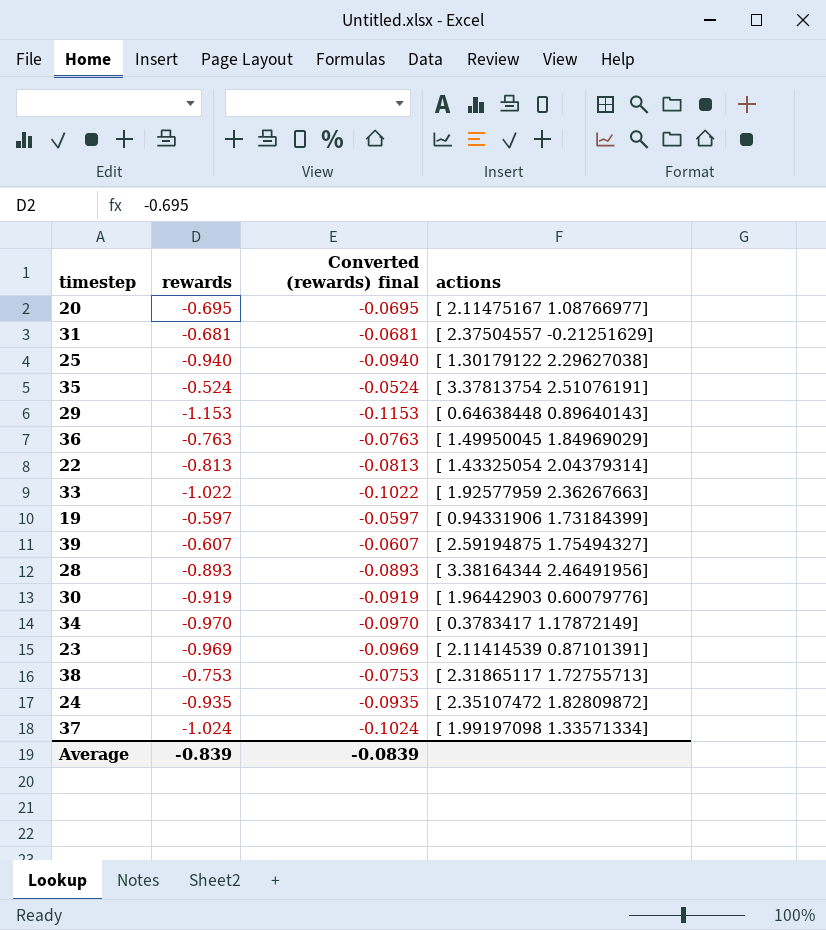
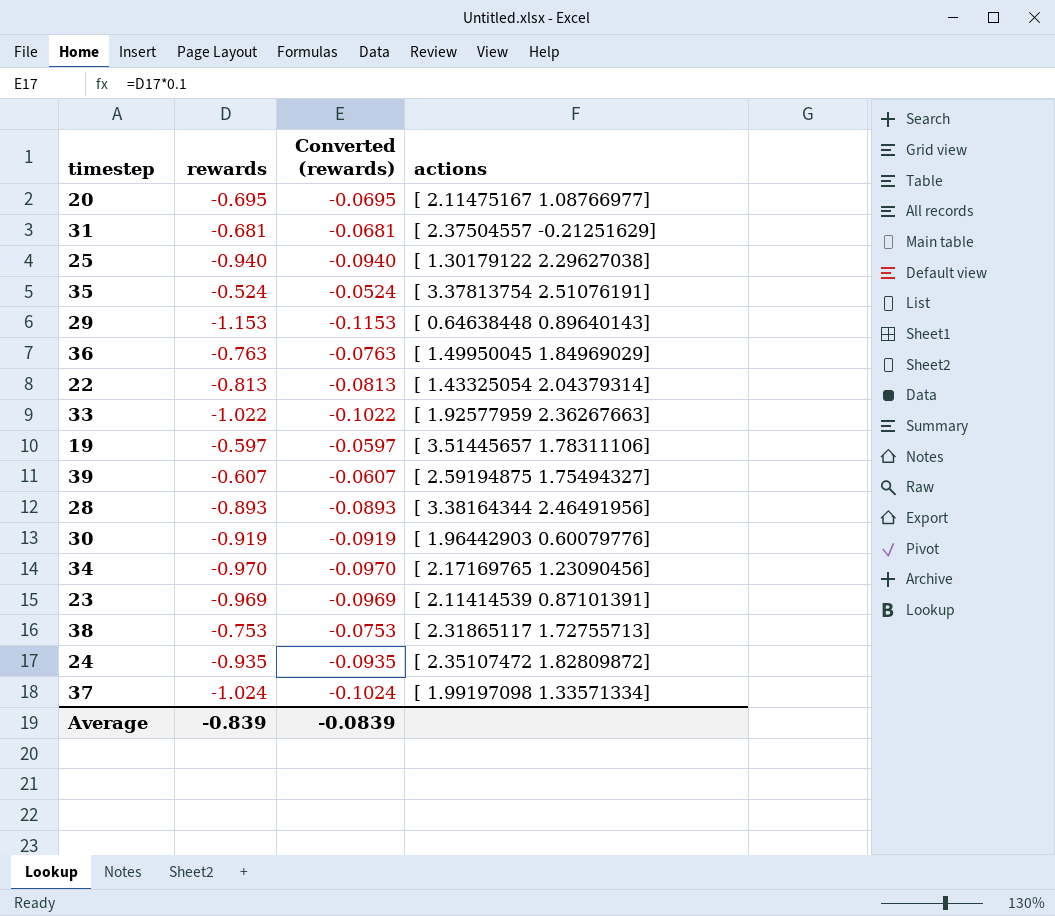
column name: Converted (rewards) final -> Converted (rewards)
19 | actions: [ 0.94331906 1.73184399] -> [ 3.51445657 1.78311106]
34 | actions: [ 0.3783417 1.17872149] -> [ 2.17169765 1.23090456]

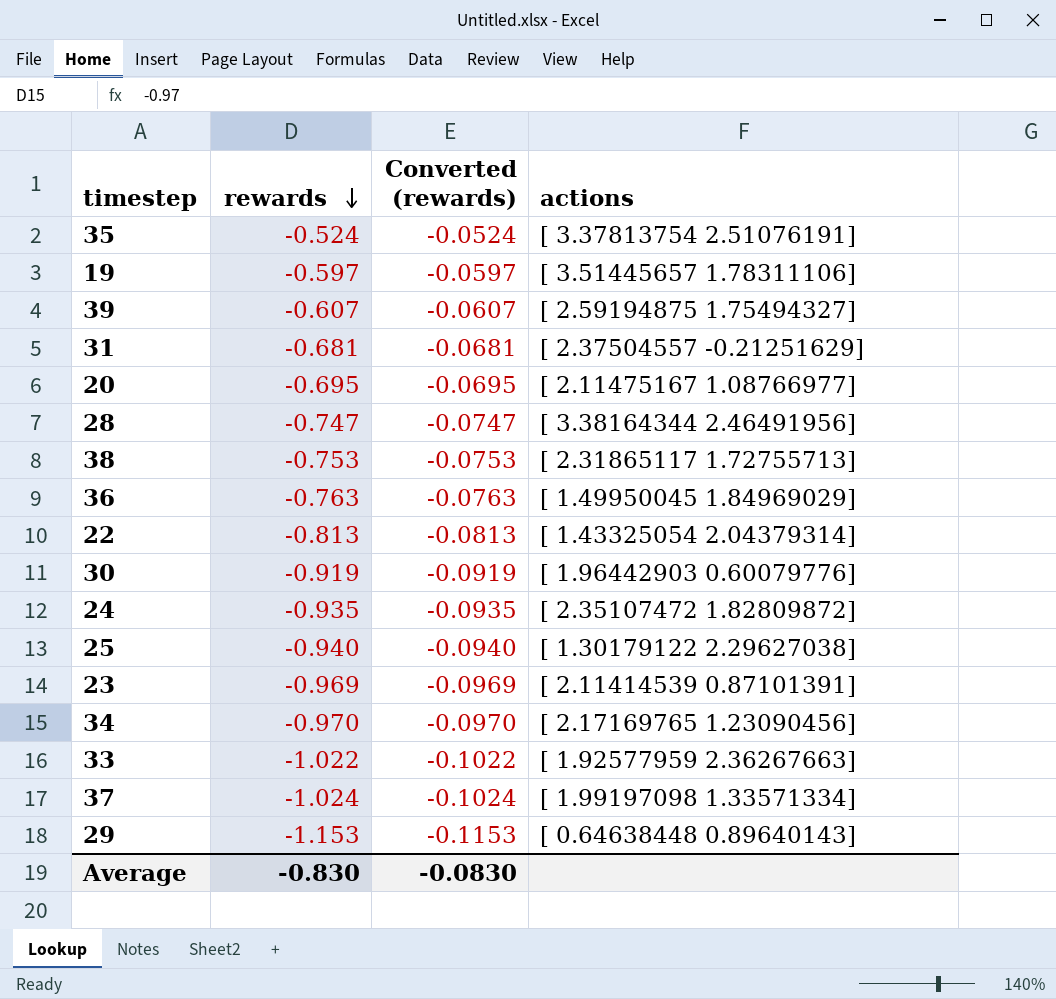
row order: none -> rewards descending
28 | rewards: -0.893 -> -0.747
28 | Converted (rewards): -0.0893 -> -0.0747
Average | rewards: -0.839 -> -0.830
Average | Converted (rewards): -0.0839 -> -0.0830

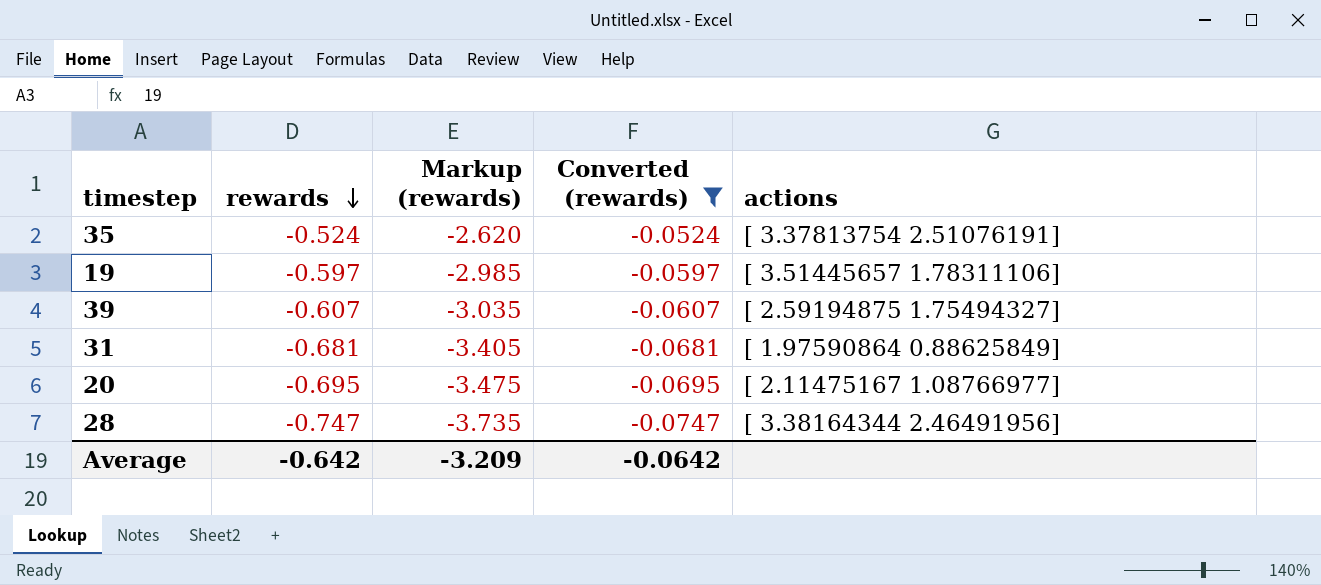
filter: none -> Converted (rewards) >= -0.0747
column Markup (rewards) | formula: none -> [rewards] * 5
31 | actions: [ 2.37504557 -0.21251629] -> [ 1.97590864 0.88625849]
Average | rewards: -0.830 -> -0.642
Average | Converted (rewards): -0.0830 -> -0.0642

